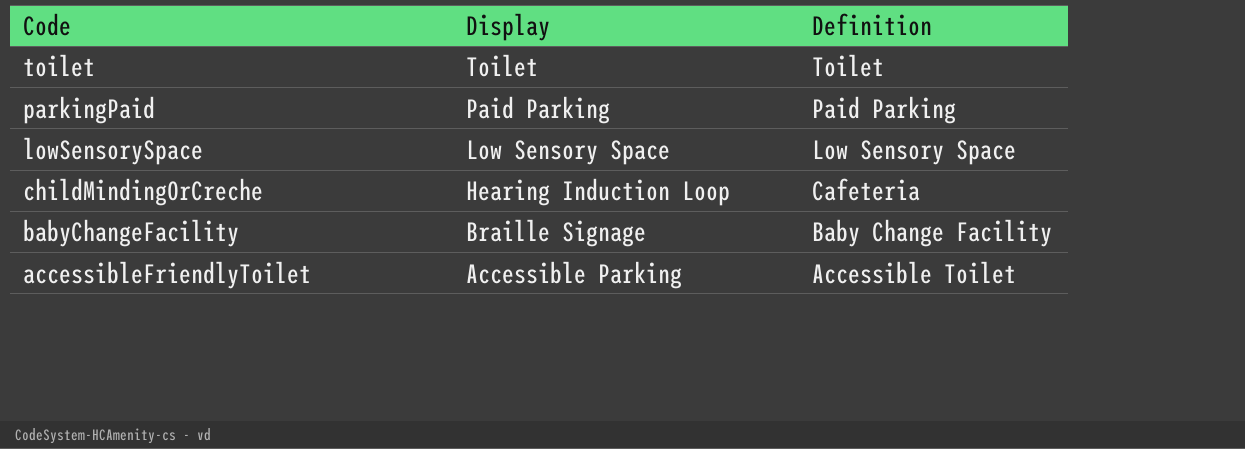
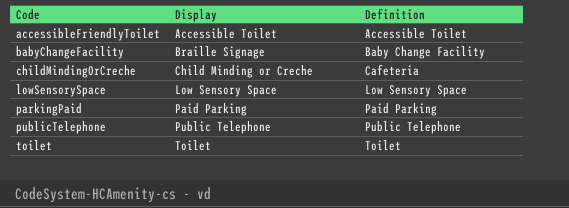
row order: Code descending -> Code ascending
accessibleFriendlyToilet | Display: Accessible Parking -> Accessible Toilet
childMindingOrCreche | Display: Hearing Induction Loop -> Child Minding or Creche
row publicTelephone: none -> Public Telephone | Public Telephone

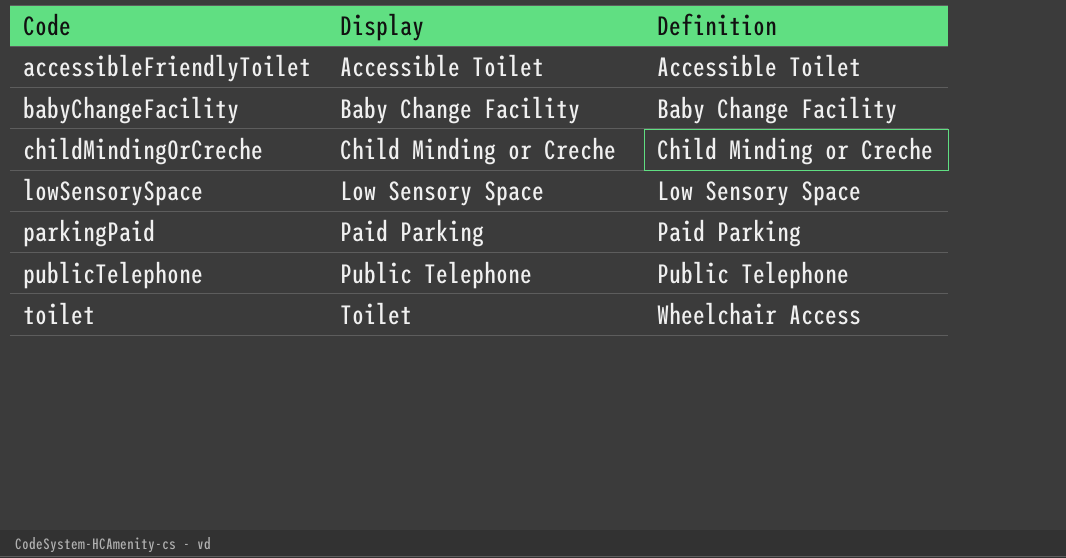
babyChangeFacility | Display: Braille Signage -> Baby Change Facility
childMindingOrCreche | Definition: Cafeteria -> Child Minding or Creche
toilet | Definition: Toilet -> Wheelchair Access

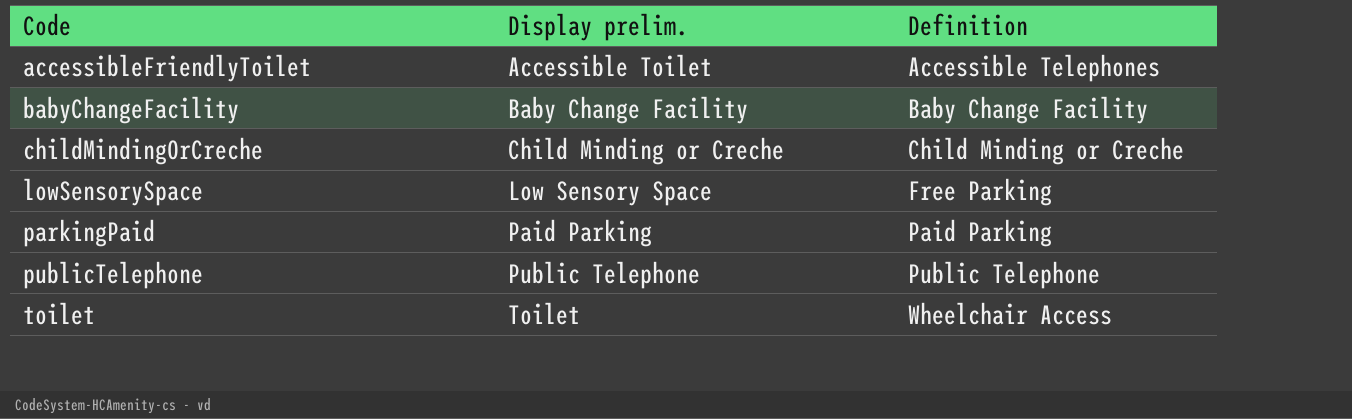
column name: Display -> Display prelim.
accessibleFriendlyToilet | Definition: Accessible Toilet -> Accessible Telephones
lowSensorySpace | Definition: Low Sensory Space -> Free Parking

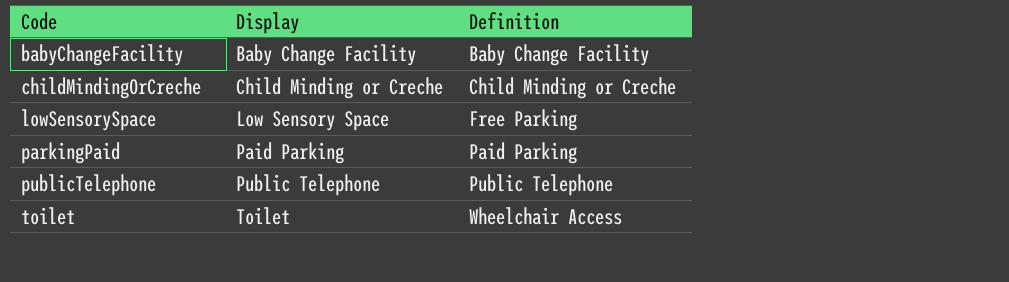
column name: Display prelim. -> Display
row accessibleFriendlyToilet: Accessible Toilet | Accessible Telephones -> none

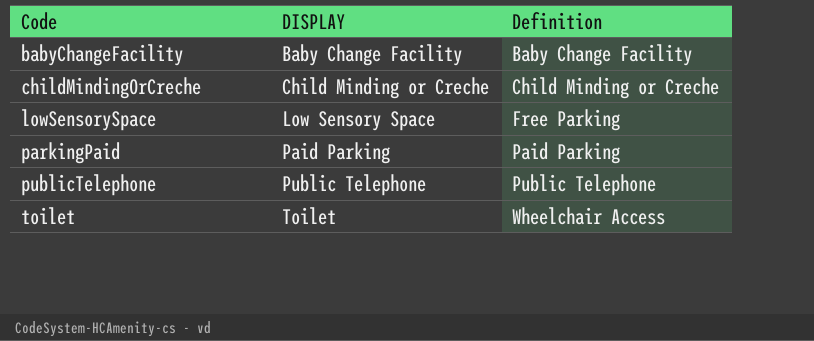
column name: Display -> DISPLAY

